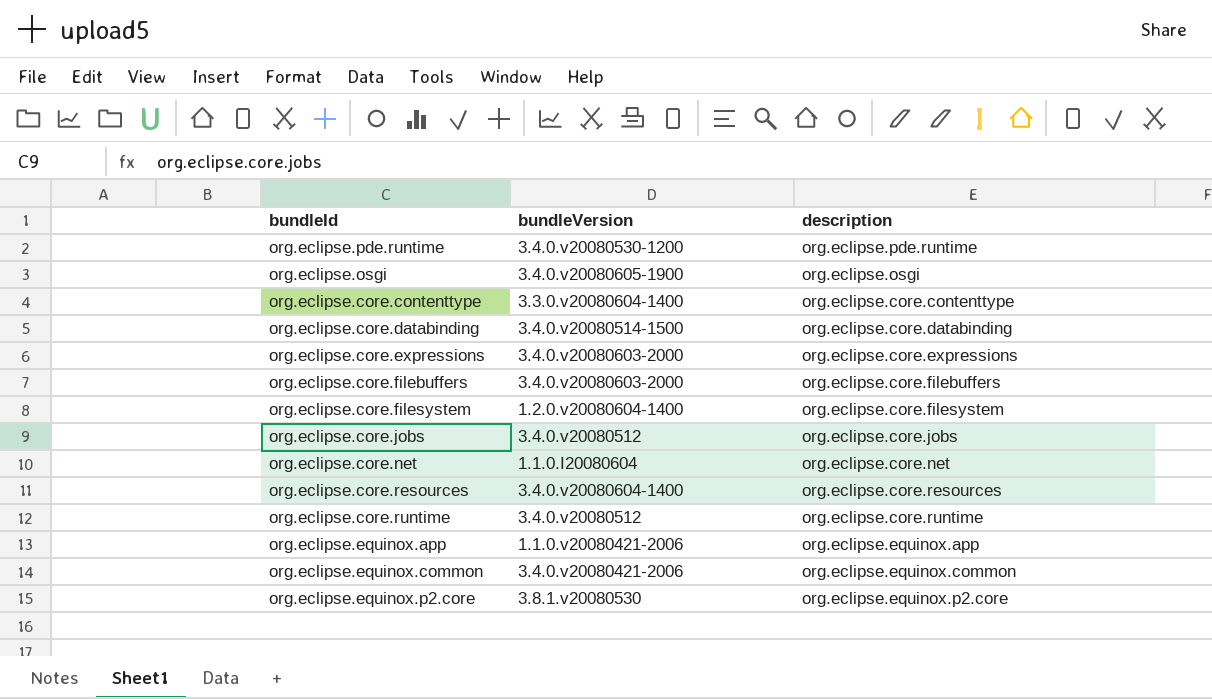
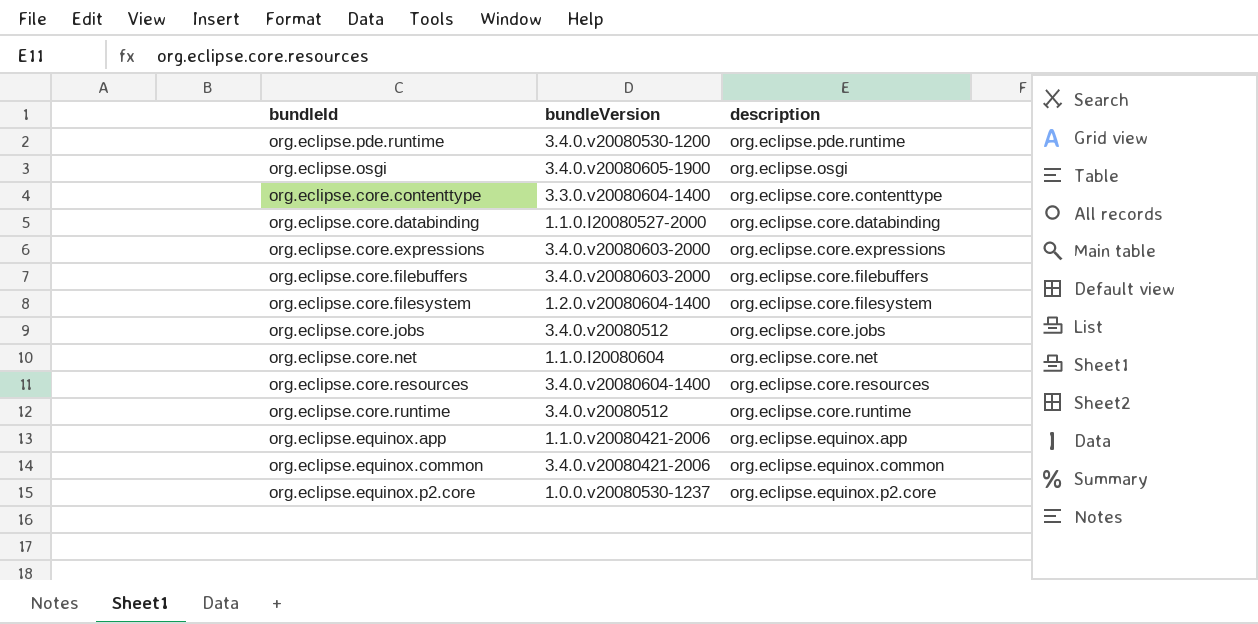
org.eclipse.core.databinding | bundleVersion: 3.4.0.v20080514-1500 -> 1.1.0.I20080527-2000
org.eclipse.equinox.p2.core | bundleVersion: 3.8.1.v20080530 -> 1.0.0.v20080530-1237

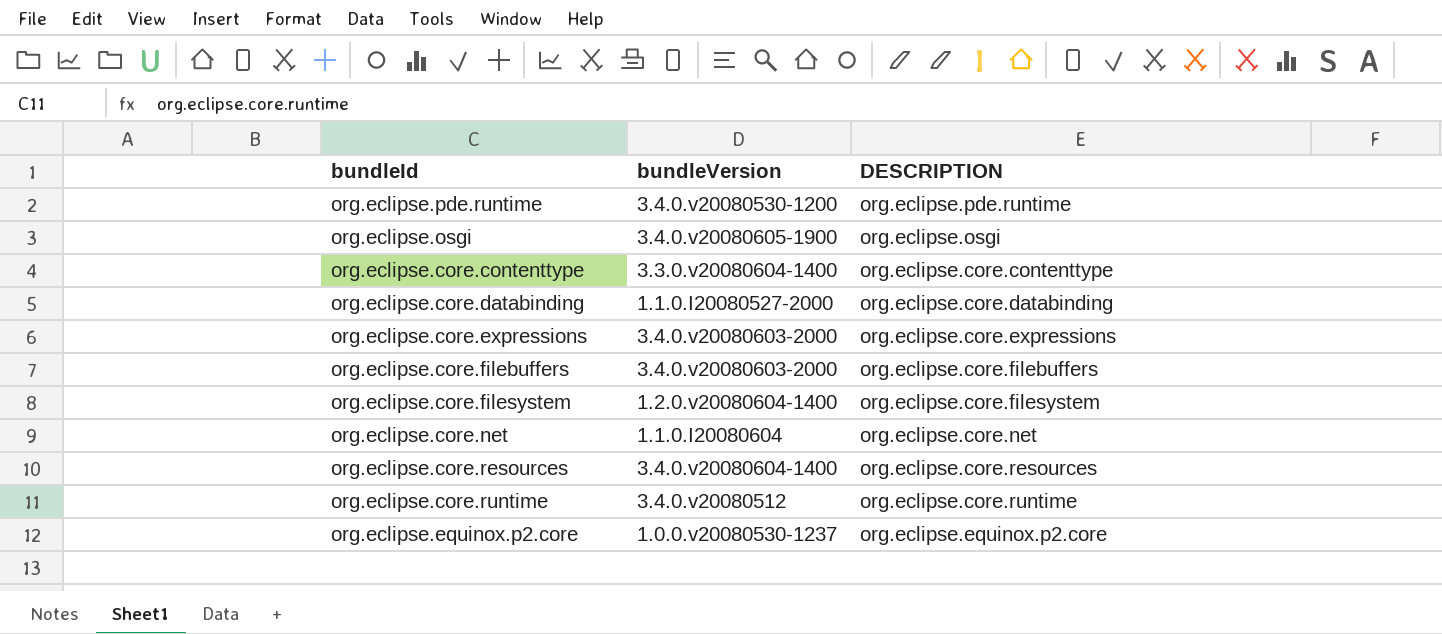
column name: description -> DESCRIPTION
row org.eclipse.core.jobs: 3.4.0.v20080512 | org.eclipse.core.jobs -> none
row org.eclipse.equinox.app: 1.1.0.v20080421-2006 | org.eclipse.equinox.app -> none
row org.eclipse.equinox.common: 3.4.0.v20080421-2006 | org.eclipse.equinox.common -> none

